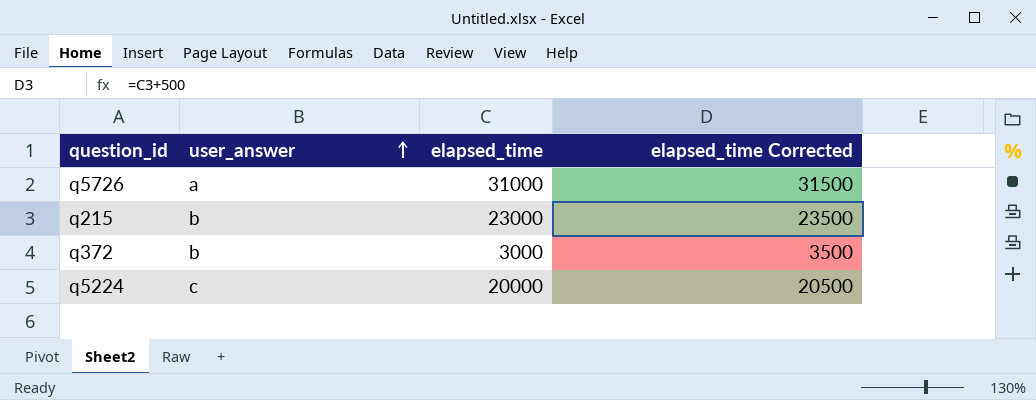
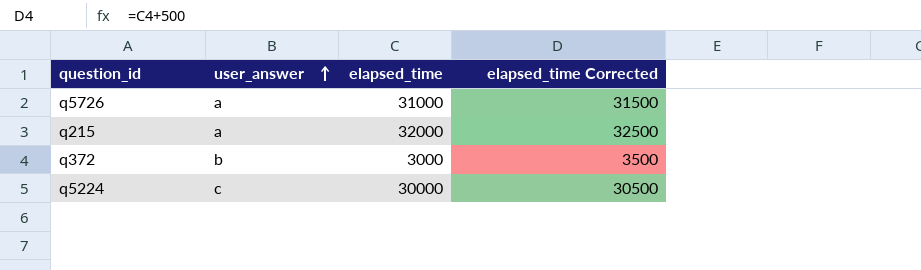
q215 | user_answer: b -> a
q215 | elapsed_time: 23000 -> 32000
q215 | elapsed_time Corrected: 23500 -> 32500
q5224 | elapsed_time: 20000 -> 30000
q5224 | elapsed_time Corrected: 20500 -> 30500

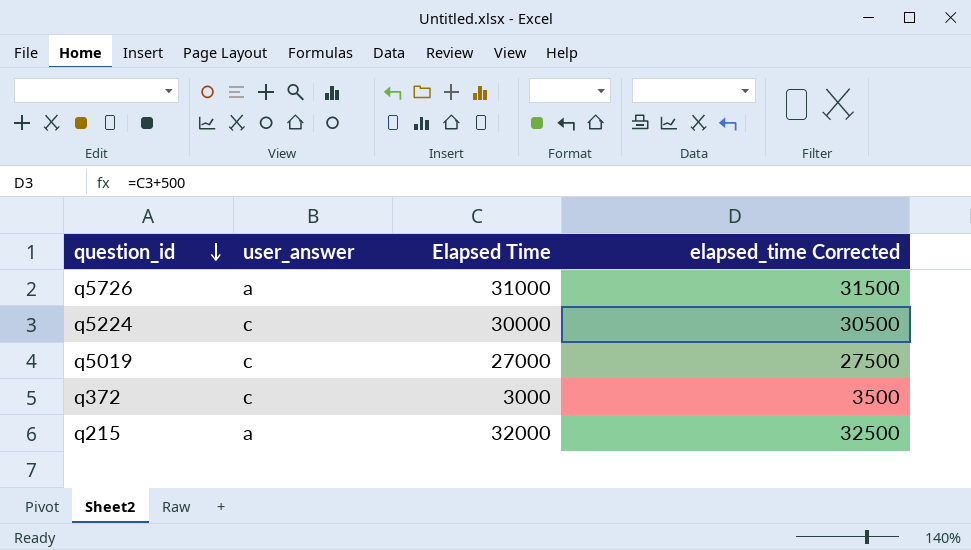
row order: user_answer ascending -> question_id descending
column name: elapsed_time -> Elapsed Time
row q5019: none -> c | 27000 | 27500
q372 | user_answer: b -> c

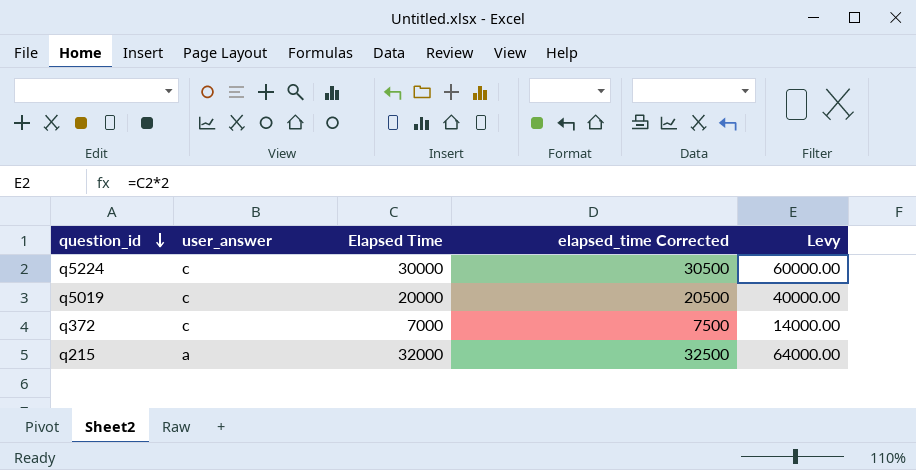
column Levy | formula: none -> [Elapsed Time] * 2
row q5726: a | 31000 | 31500 -> none
q5019 | Elapsed Time: 27000 -> 20000
q5019 | elapsed_time Corrected: 27500 -> 20500
q372 | Elapsed Time: 3000 -> 7000
q372 | elapsed_time Corrected: 3500 -> 7500

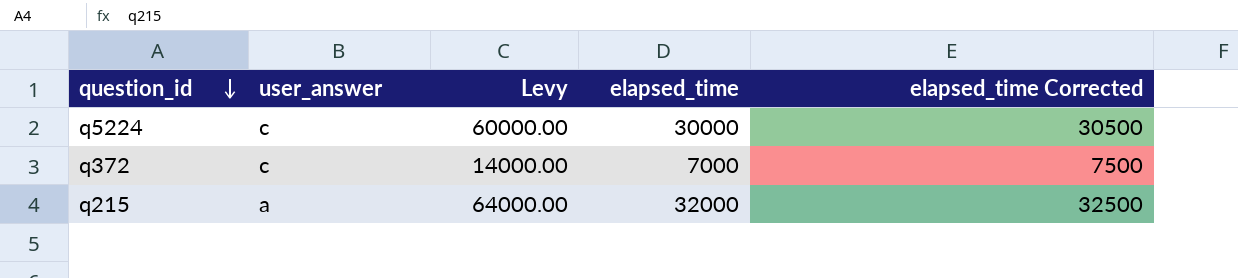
column Levy | position: 5 -> 3
column name: Elapsed Time -> elapsed_time
row q5019: c | 20000 | 20500 | 40000.00 -> none

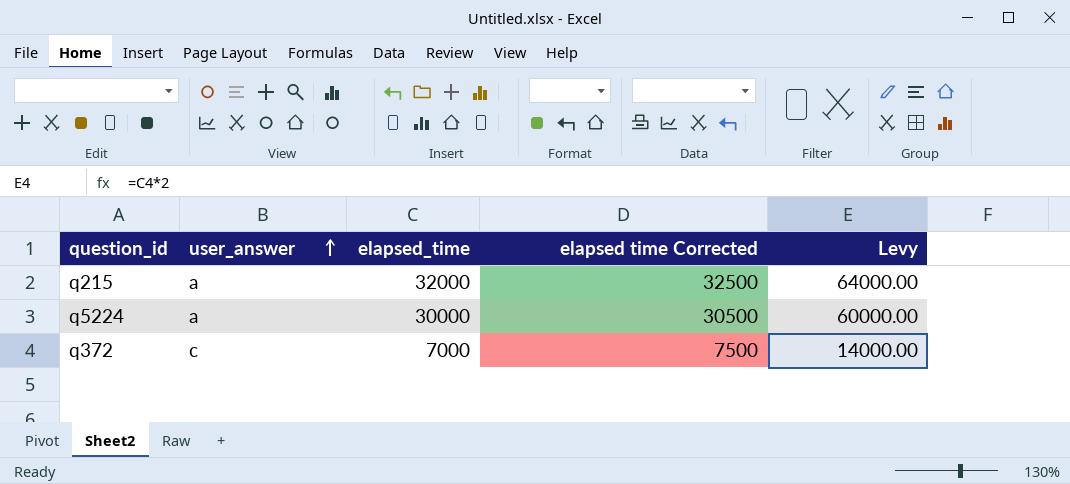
row order: question_id descending -> user_answer ascending
column name: elapsed_time Corrected -> elapsed time Corrected
column Levy | position: 3 -> 5
q5224 | user_answer: c -> a

